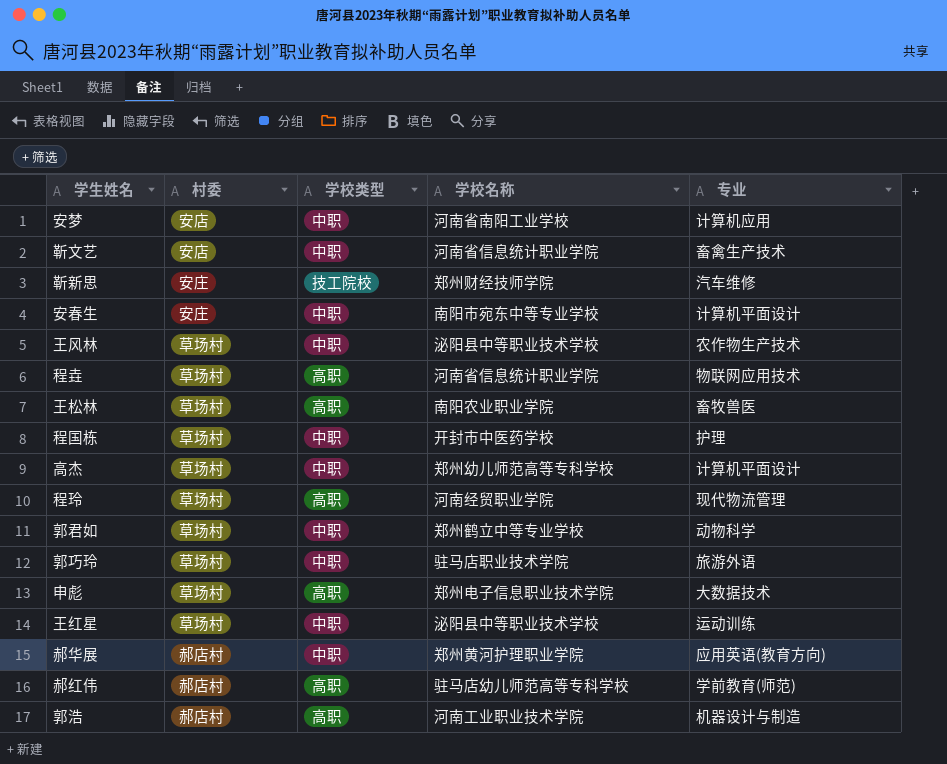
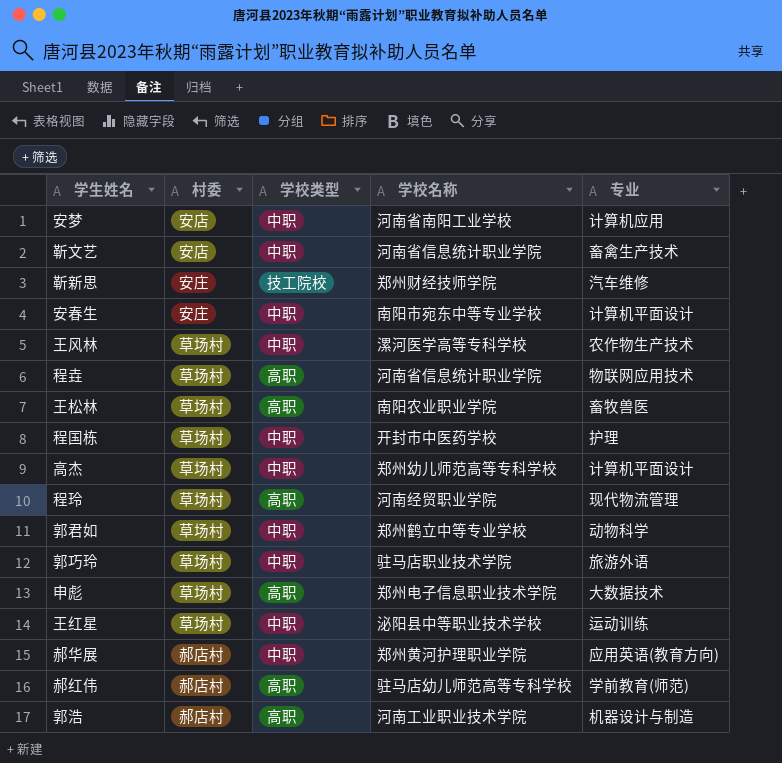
王风林 | 学校名称: 泌阳县中等职业技术学校 -> 漯河医学高等专科学校

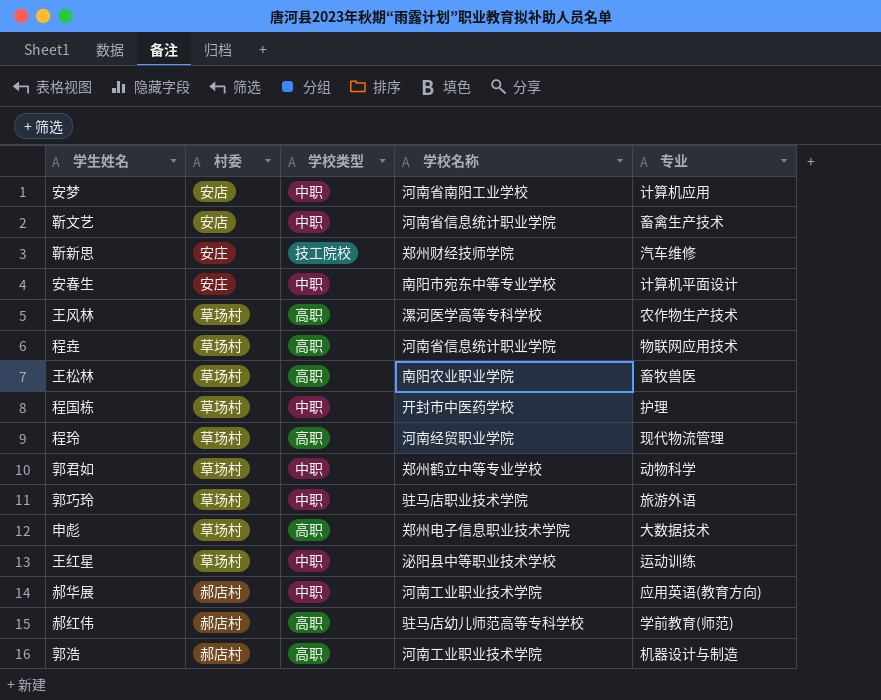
row 高杰: 草场村 | 中职 | 郑州幼儿师范高等专科学校 | 计算机平面设计 -> none
王风林 | 学校类型: 中职 -> 高职
郝华展 | 学校名称: 郑州黄河护理职业学院 -> 河南工业职业技术学院

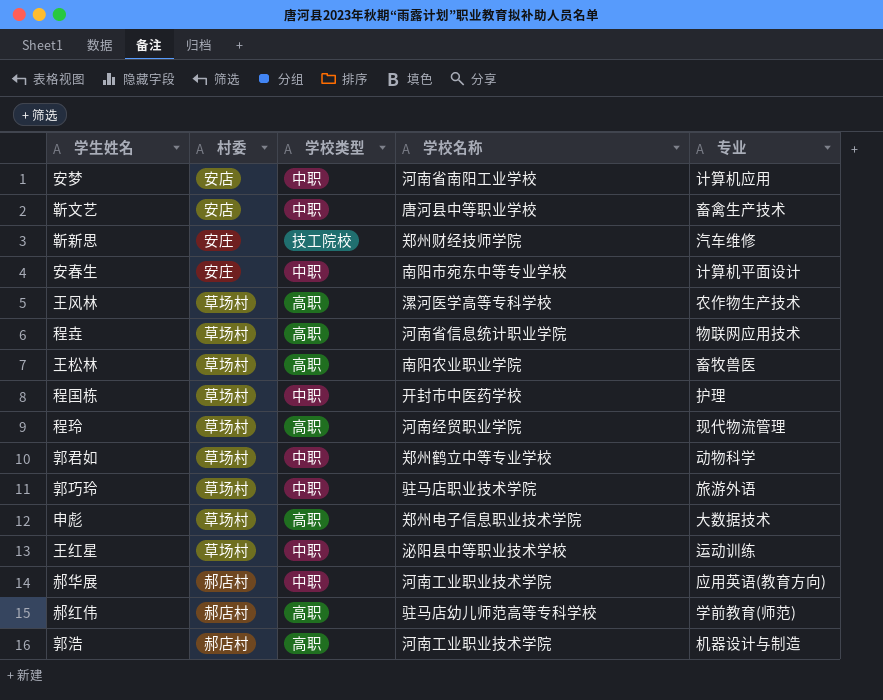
靳文艺 | 学校名称: 河南省信息统计职业学院 -> 唐河县中等职业学校

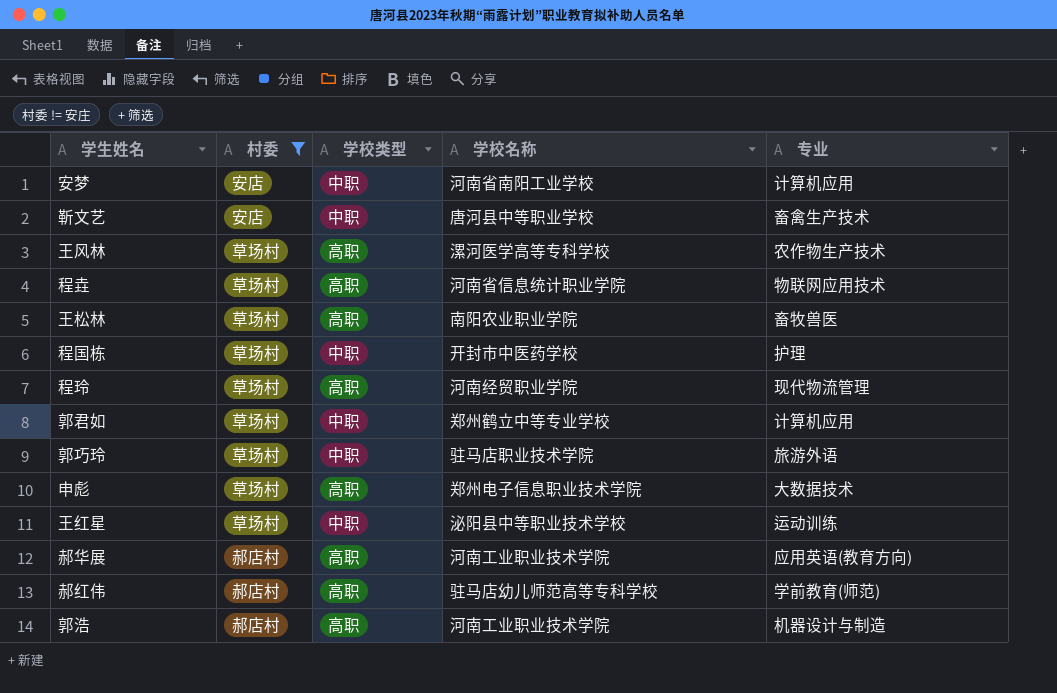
filter: none -> 村委 != 安庄
郭君如 | 专业: 动物科学 -> 计算机应用
郝华展 | 学校类型: 中职 -> 高职

